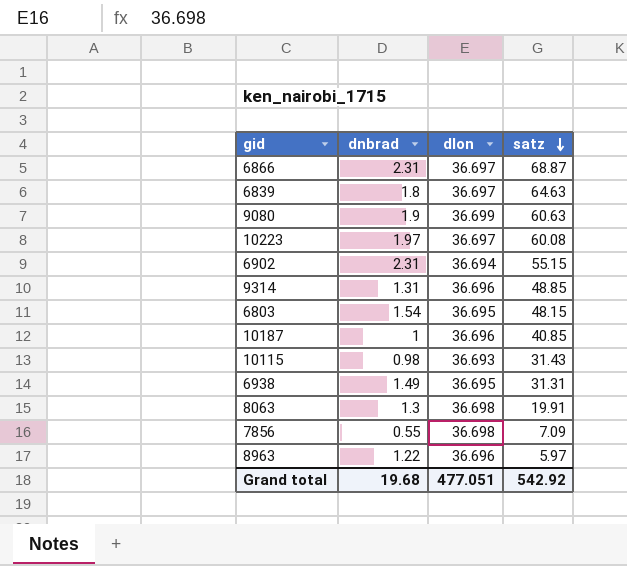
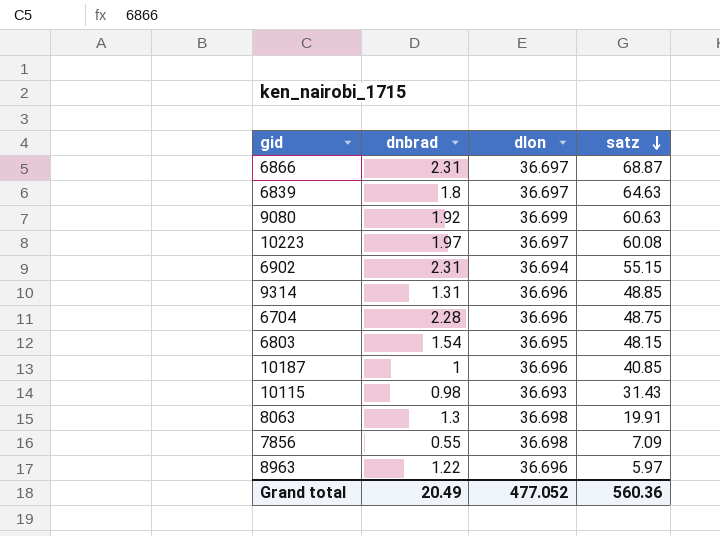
row 6938: 1.49 | 36.695 | 31.31 -> none
9080 | dnbrad: 1.9 -> 1.92
row 6704: none -> 2.28 | 36.696 | 48.75
Grand total | dnbrad: 19.68 -> 20.49
Grand total | dlon: 477.051 -> 477.052
Grand total | satz: 542.92 -> 560.36

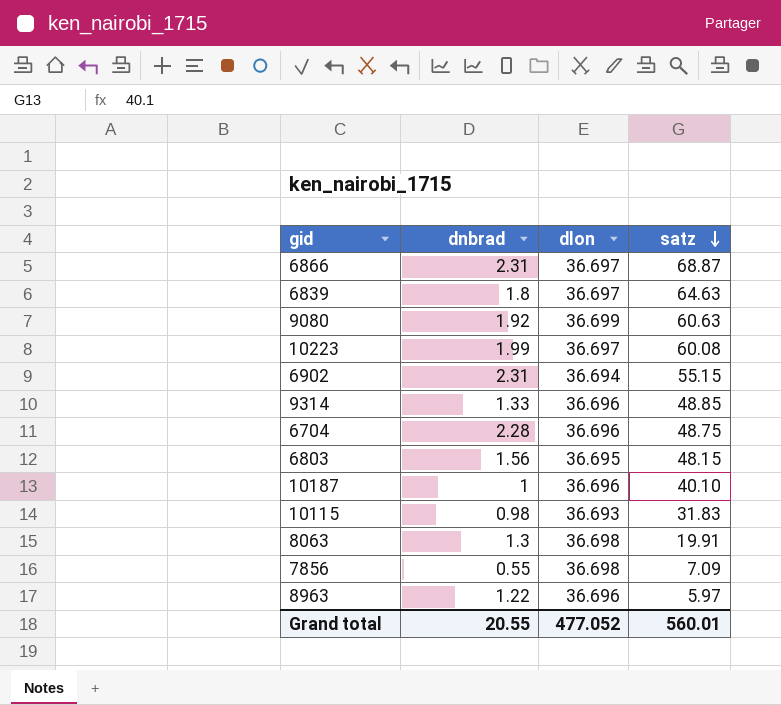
10223 | dnbrad: 1.97 -> 1.99
9314 | dnbrad: 1.31 -> 1.33
6803 | dnbrad: 1.54 -> 1.56
10187 | satz: 40.85 -> 40.10
10115 | satz: 31.43 -> 31.83
Grand total | dnbrad: 20.49 -> 20.55
Grand total | satz: 560.36 -> 560.01

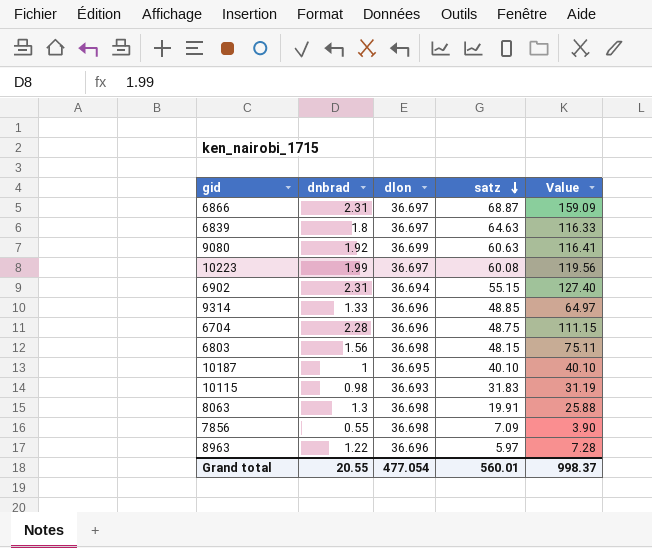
column Value | formula: none -> [dnbrad] * [satz]
6803 | dlon: 36.695 -> 36.698
10187 | dlon: 36.696 -> 36.695
Grand total | dlon: 477.052 -> 477.054

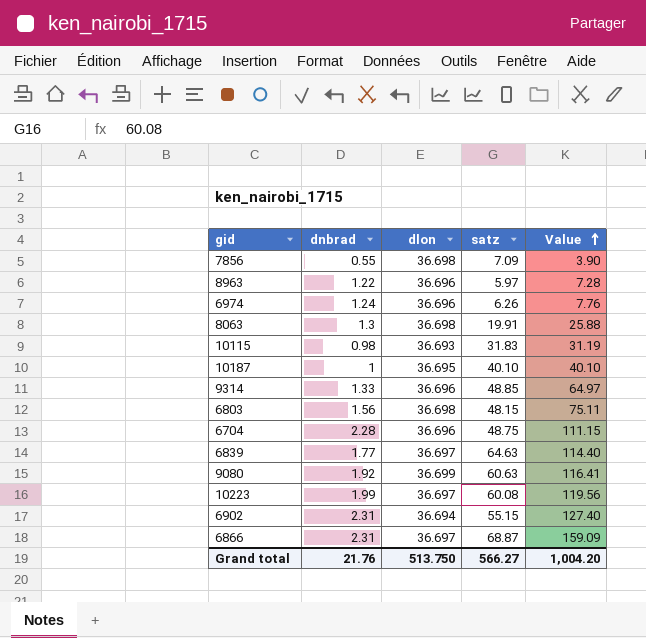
row order: satz descending -> Value ascending
row 6974: none -> 1.24 | 36.696 | 6.26 | 7.76
6839 | dnbrad: 1.8 -> 1.77
6839 | Value: 116.33 -> 114.40
Grand total | dnbrad: 20.55 -> 21.76
Grand total | dlon: 477.054 -> 513.750
Grand total | satz: 560.01 -> 566.27
Grand total | Value: 998.37 -> 1,004.20

